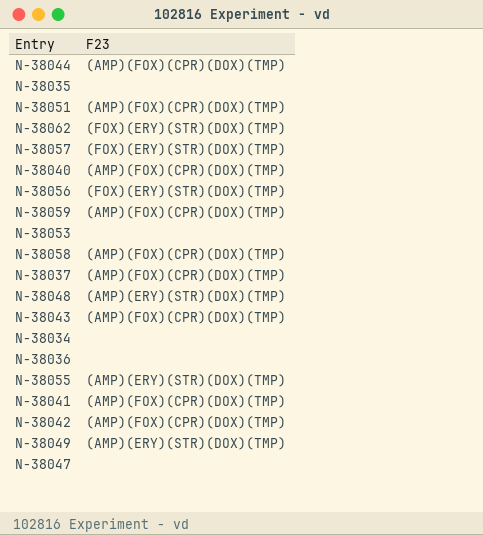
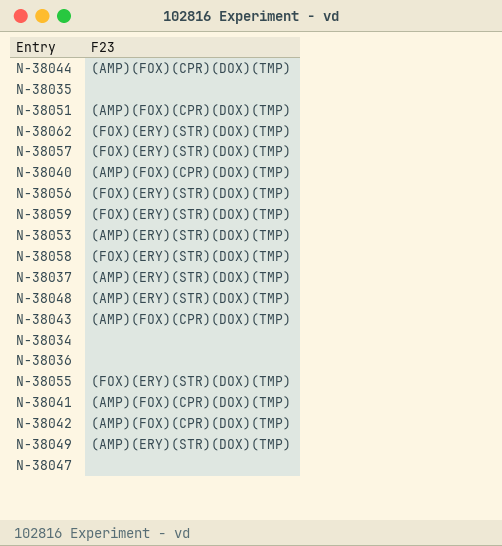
N-38059 | F23: (AMP)(FOX)(CPR)(DOX)(TMP) -> (FOX)(ERY)(STR)(DOX)(TMP)
N-38053 | F23: none -> (AMP)(ERY)(STR)(DOX)(TMP)
N-38058 | F23: (AMP)(FOX)(CPR)(DOX)(TMP) -> (FOX)(ERY)(STR)(DOX)(TMP)
N-38037 | F23: (AMP)(FOX)(CPR)(DOX)(TMP) -> (AMP)(ERY)(STR)(DOX)(TMP)
N-38055 | F23: (AMP)(ERY)(STR)(DOX)(TMP) -> (FOX)(ERY)(STR)(DOX)(TMP)

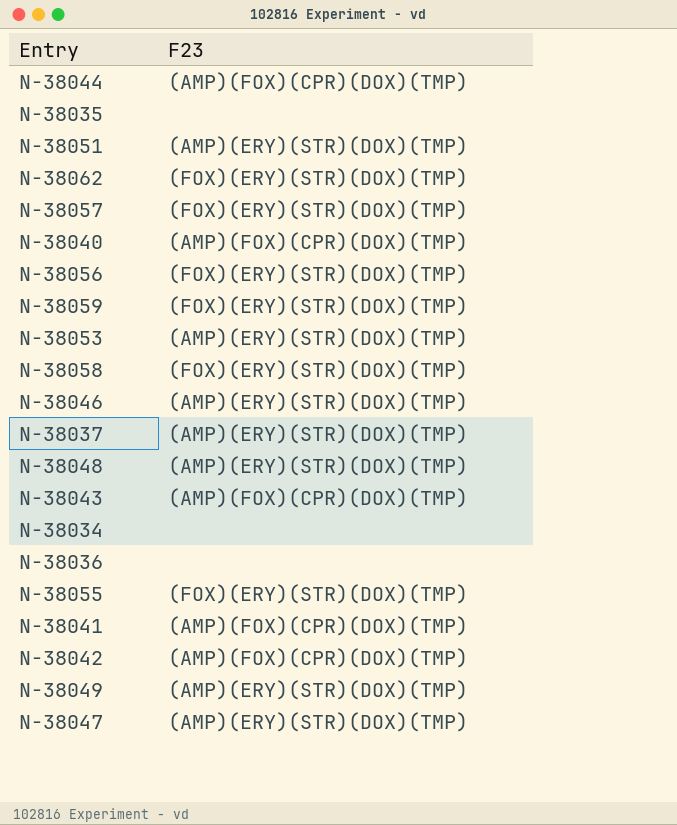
N-38051 | F23: (AMP)(FOX)(CPR)(DOX)(TMP) -> (AMP)(ERY)(STR)(DOX)(TMP)
row N-38046: none -> (AMP)(ERY)(STR)(DOX)(TMP)
N-38047 | F23: none -> (AMP)(ERY)(STR)(DOX)(TMP)

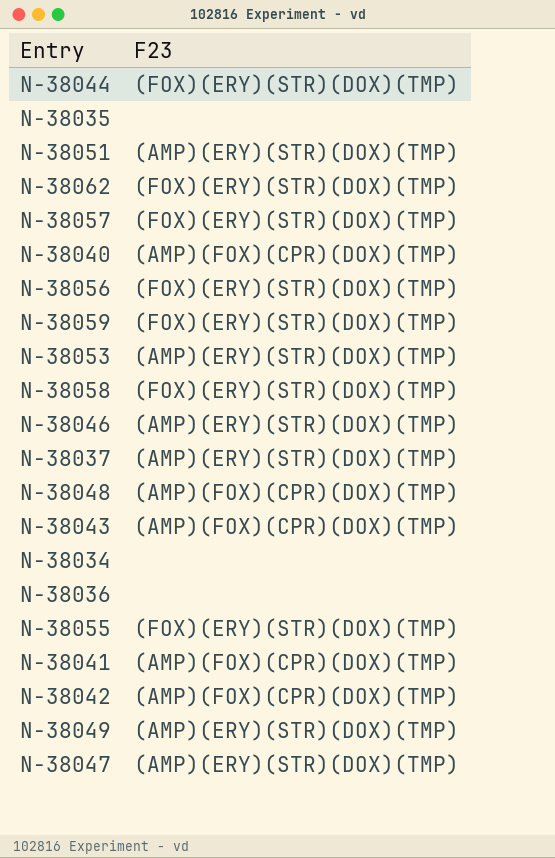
N-38044 | F23: (AMP)(FOX)(CPR)(DOX)(TMP) -> (FOX)(ERY)(STR)(DOX)(TMP)
N-38048 | F23: (AMP)(ERY)(STR)(DOX)(TMP) -> (AMP)(FOX)(CPR)(DOX)(TMP)

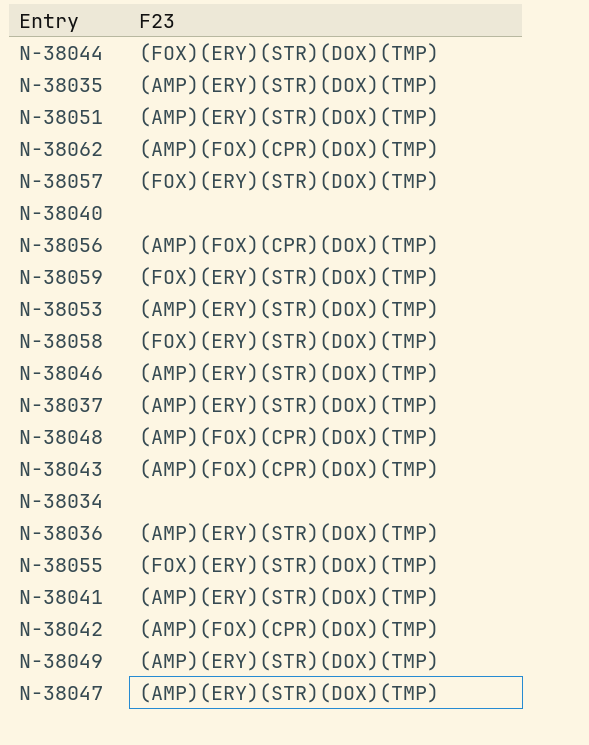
N-38035 | F23: none -> (AMP)(ERY)(STR)(DOX)(TMP)
N-38062 | F23: (FOX)(ERY)(STR)(DOX)(TMP) -> (AMP)(FOX)(CPR)(DOX)(TMP)
N-38040 | F23: (AMP)(FOX)(CPR)(DOX)(TMP) -> none
N-38056 | F23: (FOX)(ERY)(STR)(DOX)(TMP) -> (AMP)(FOX)(CPR)(DOX)(TMP)
N-38036 | F23: none -> (AMP)(ERY)(STR)(DOX)(TMP)
N-38041 | F23: (AMP)(FOX)(CPR)(DOX)(TMP) -> (AMP)(ERY)(STR)(DOX)(TMP)

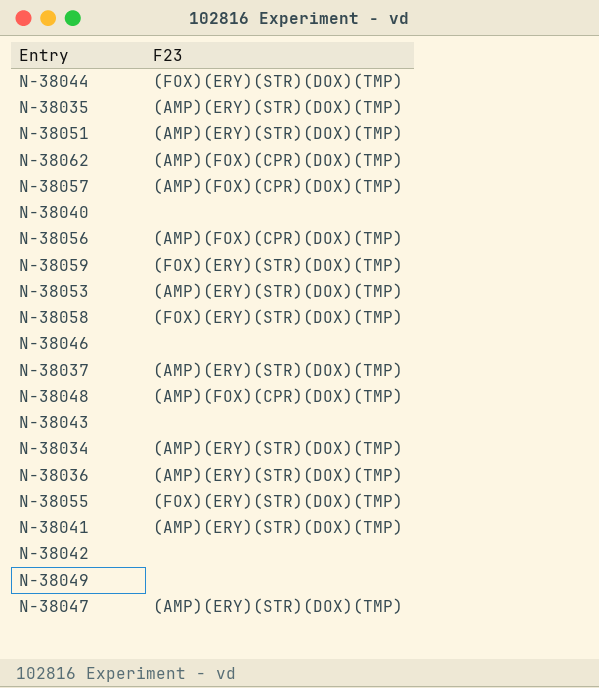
N-38057 | F23: (FOX)(ERY)(STR)(DOX)(TMP) -> (AMP)(FOX)(CPR)(DOX)(TMP)
N-38046 | F23: (AMP)(ERY)(STR)(DOX)(TMP) -> none
N-38043 | F23: (AMP)(FOX)(CPR)(DOX)(TMP) -> none
N-38034 | F23: none -> (AMP)(ERY)(STR)(DOX)(TMP)
N-38042 | F23: (AMP)(FOX)(CPR)(DOX)(TMP) -> none
N-38049 | F23: (AMP)(ERY)(STR)(DOX)(TMP) -> none

